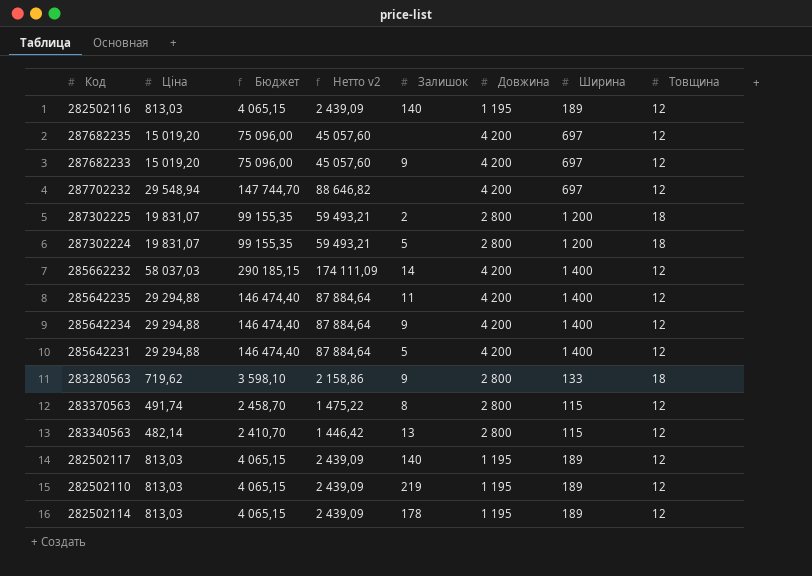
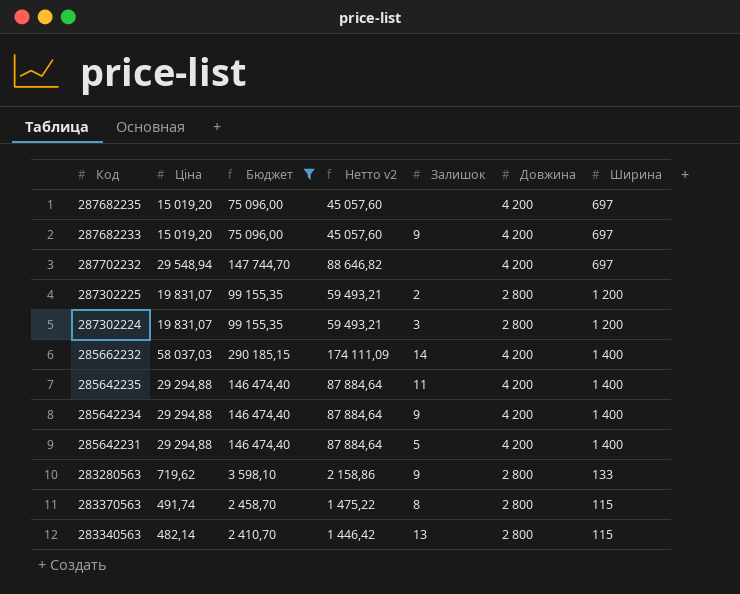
filter: none -> Бюджет != 4 065,15
column Товщина | position: 8 -> none
287302224 | Залишок: 5 -> 3

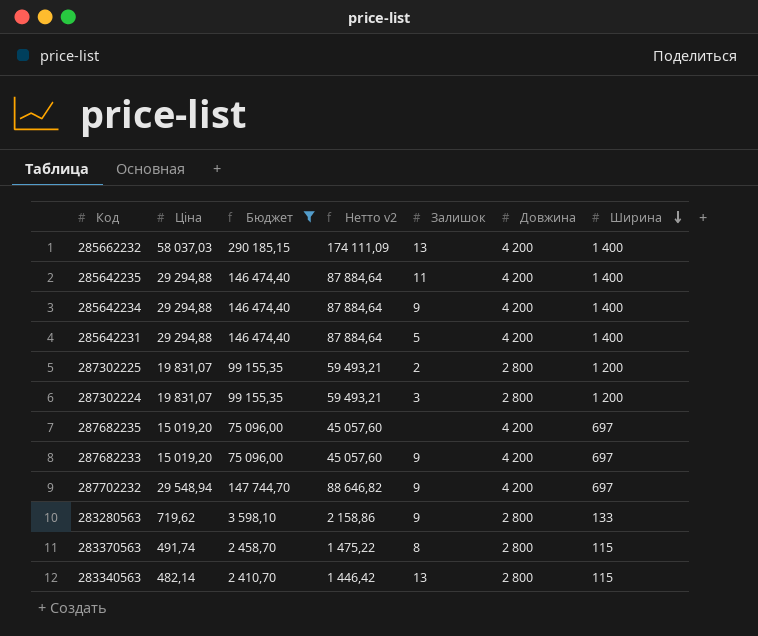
row order: none -> Ширина descending
285662232 | Залишок: 14 -> 13
287702232 | Залишок: none -> 9

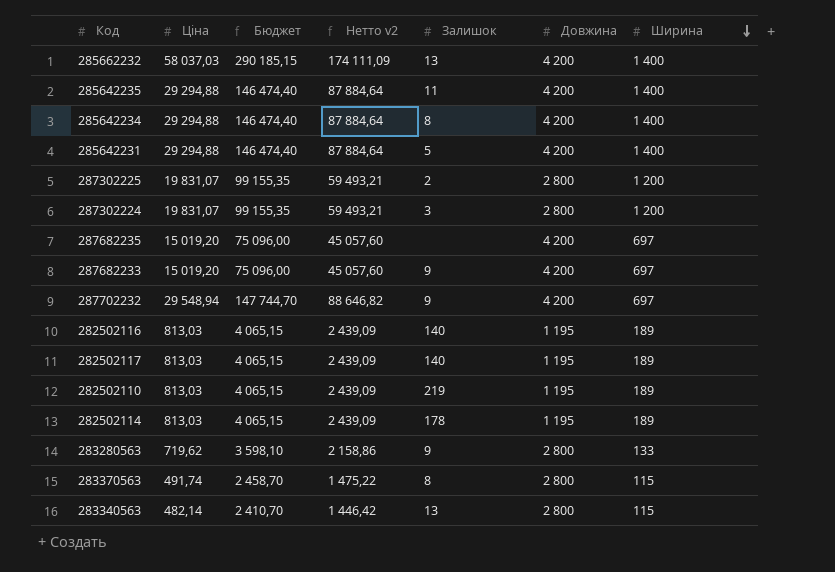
filter: Бюджет != 4 065,15 -> none
285642234 | Залишок: 9 -> 8

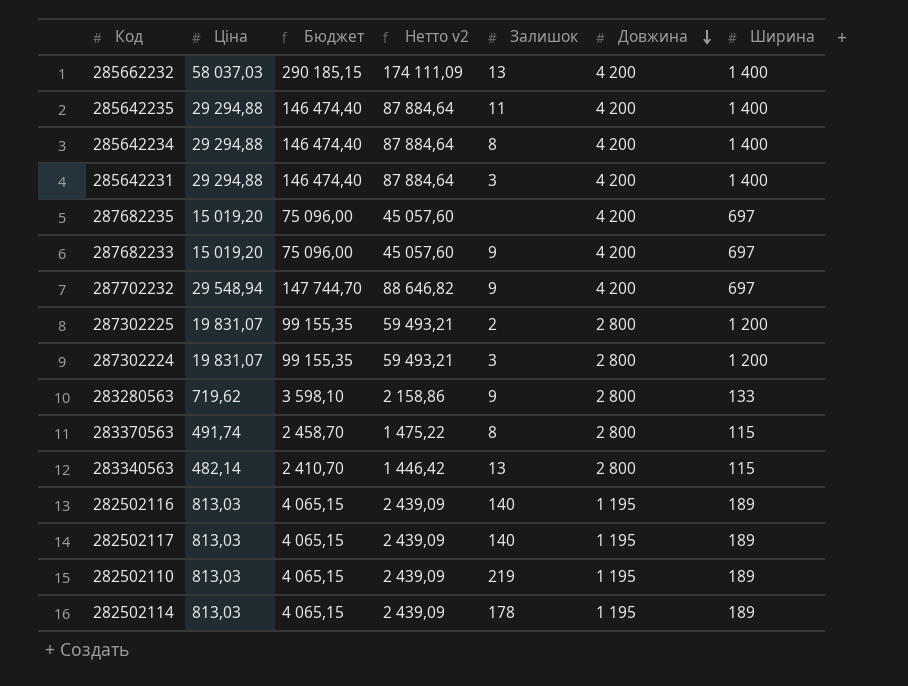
row order: Ширина descending -> Довжина descending
285642231 | Залишок: 5 -> 3

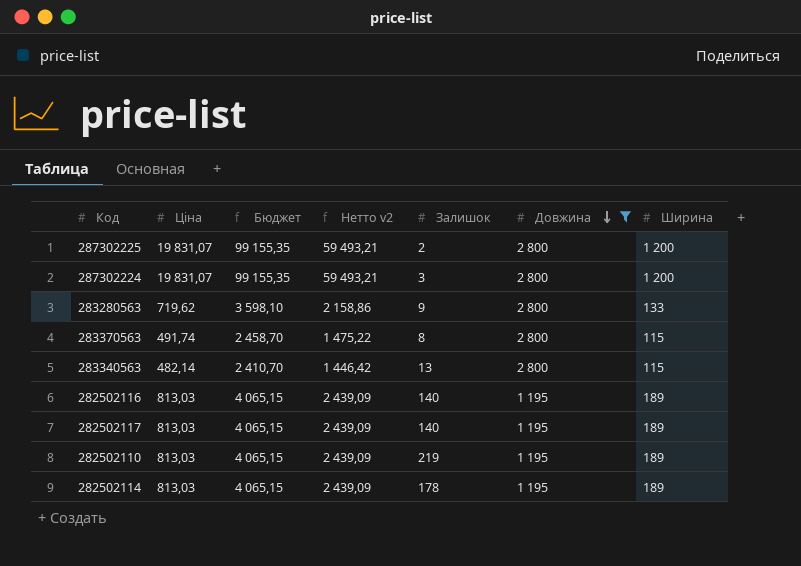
filter: none -> Довжина != 4 200

